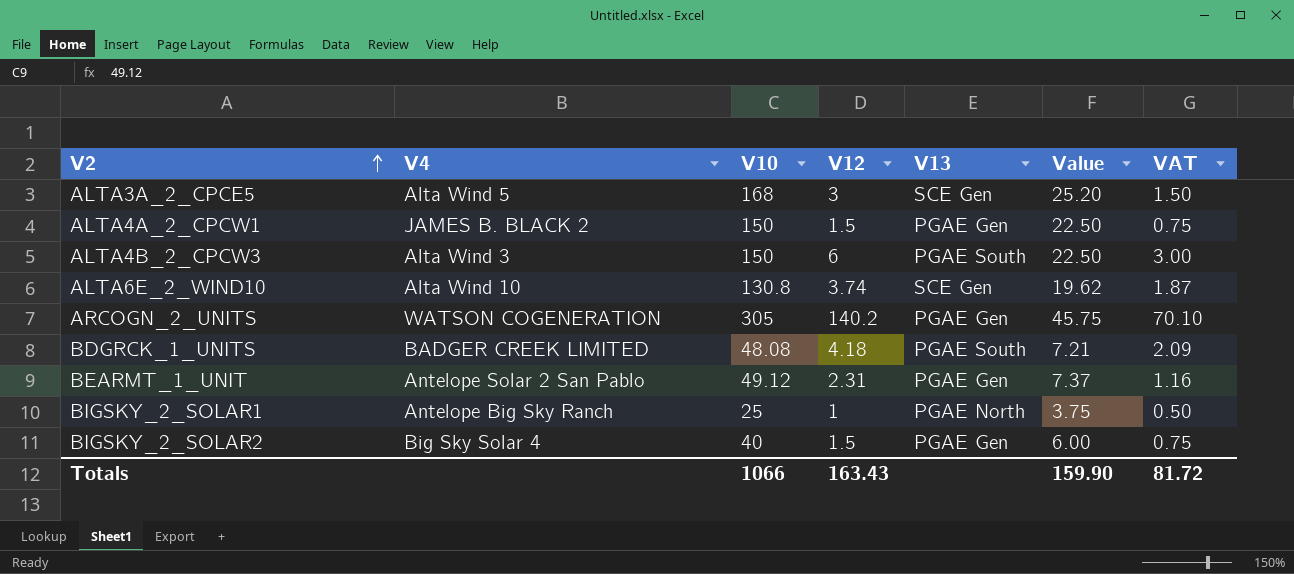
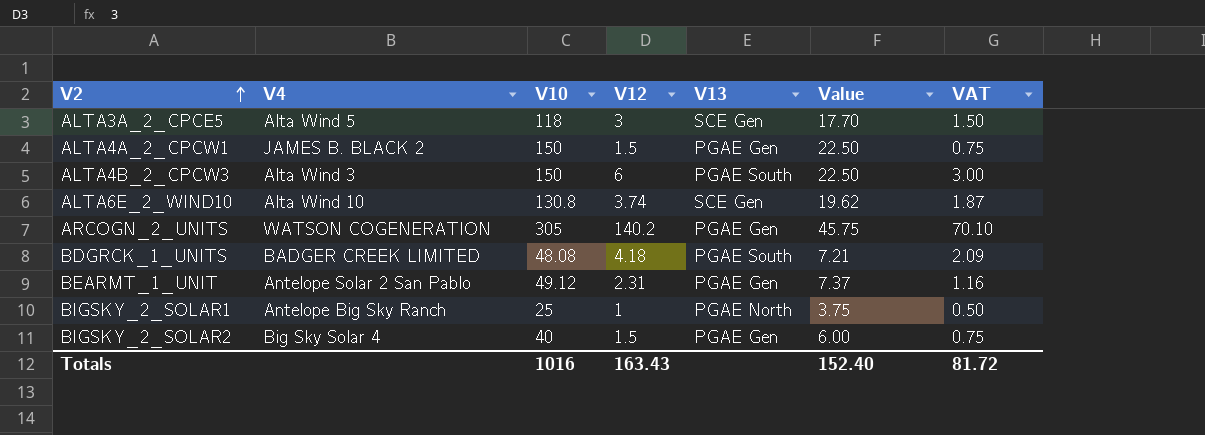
ALTA3A_2_CPCE5 | V10: 168 -> 118
ALTA3A_2_CPCE5 | Value: 25.20 -> 17.70
Totals | V10: 1066 -> 1016
Totals | Value: 159.90 -> 152.40

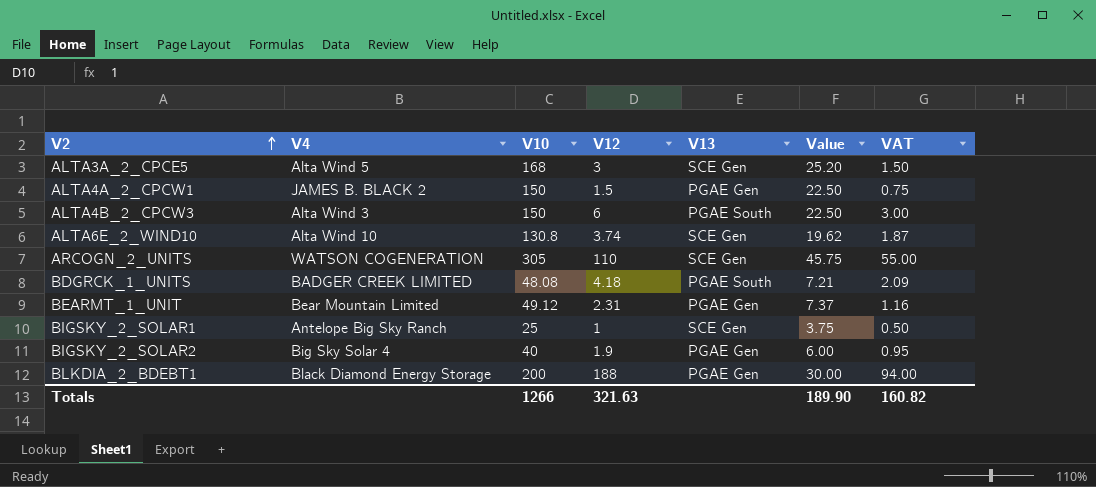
ALTA3A_2_CPCE5 | V10: 118 -> 168
ALTA3A_2_CPCE5 | Value: 17.70 -> 25.20
ARCOGN_2_UNITS | V12: 140.2 -> 110
ARCOGN_2_UNITS | V13: PGAE Gen -> SCE Gen
ARCOGN_2_UNITS | VAT: 70.10 -> 55.00
BEARMT_1_UNIT | V4: Antelope Solar 2 San Pablo -> Bear Mountain Limited
BIGSKY_2_SOLAR1 | V13: PGAE North -> SCE Gen
BIGSKY_2_SOLAR2 | V12: 1.5 -> 1.9
BIGSKY_2_SOLAR2 | VAT: 0.75 -> 0.95
row BLKDIA_2_BDEBT1: none -> Black Diamond Energy Storage | 200 | 188 | PGAE Gen | 30.00 | 94.00
Totals | V10: 1016 -> 1266
Totals | V12: 163.43 -> 321.63
Totals | Value: 152.40 -> 189.90
Totals | VAT: 81.72 -> 160.82

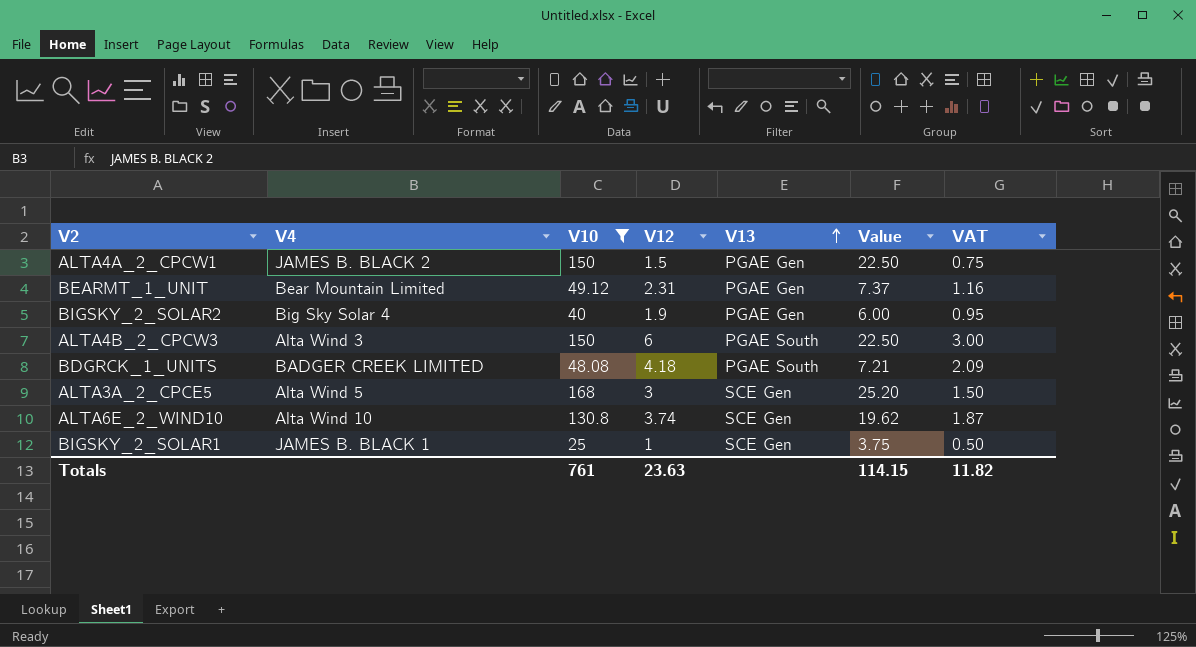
filter: none -> V10 <= 168
row order: V2 ascending -> V13 ascending
BIGSKY_2_SOLAR1 | V4: Antelope Big Sky Ranch -> JAMES B. BLACK 1
Totals | V10: 1266 -> 761
Totals | V12: 321.63 -> 23.63
Totals | Value: 189.90 -> 114.15
Totals | VAT: 160.82 -> 11.82

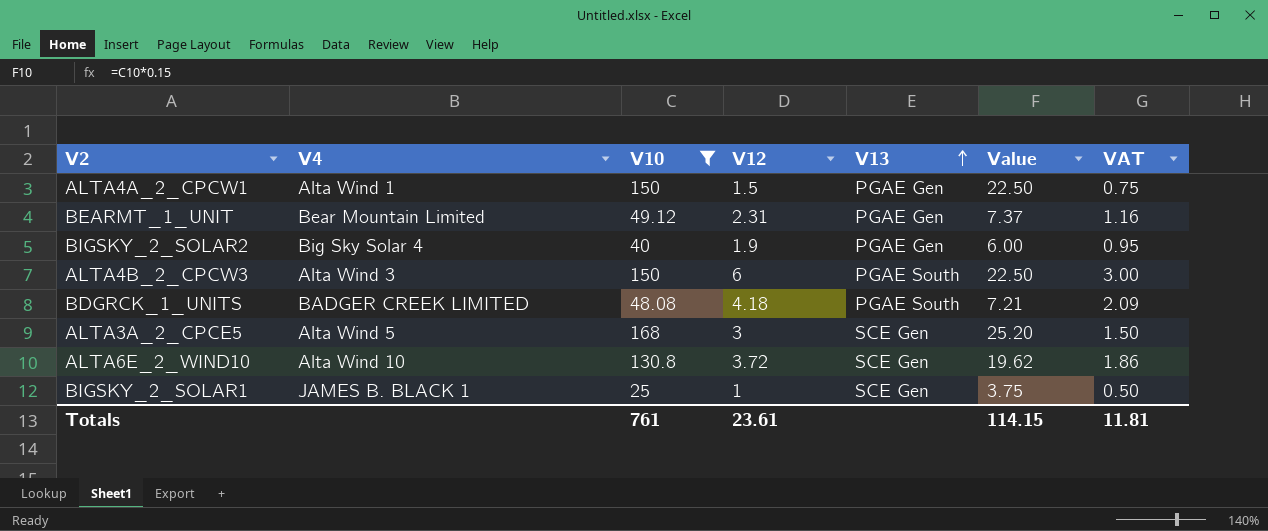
ALTA4A_2_CPCW1 | V4: JAMES B. BLACK 2 -> Alta Wind 1
ALTA6E_2_WIND10 | V12: 3.74 -> 3.72
ALTA6E_2_WIND10 | VAT: 1.87 -> 1.86
Totals | V12: 23.63 -> 23.61
Totals | VAT: 11.82 -> 11.81

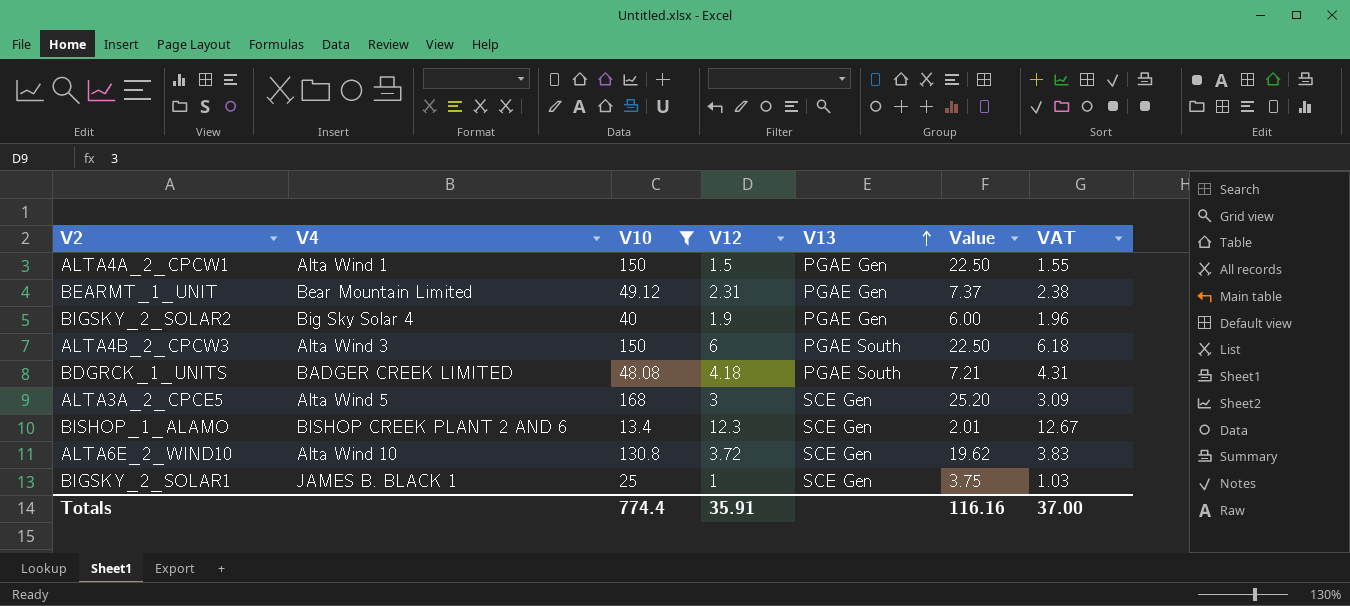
column VAT | formula: [V12] * 0.5 -> [V12] * 1.03
row BISHOP_1_ALAMO: none -> BISHOP CREEK PLANT 2 AND 6 | 13.4 | 12.3 | SCE Gen | 2.01 | 12.67
Totals | V10: 761 -> 774.4
Totals | V12: 23.61 -> 35.91
Totals | Value: 114.15 -> 116.16
Totals | VAT: 11.81 -> 37.00

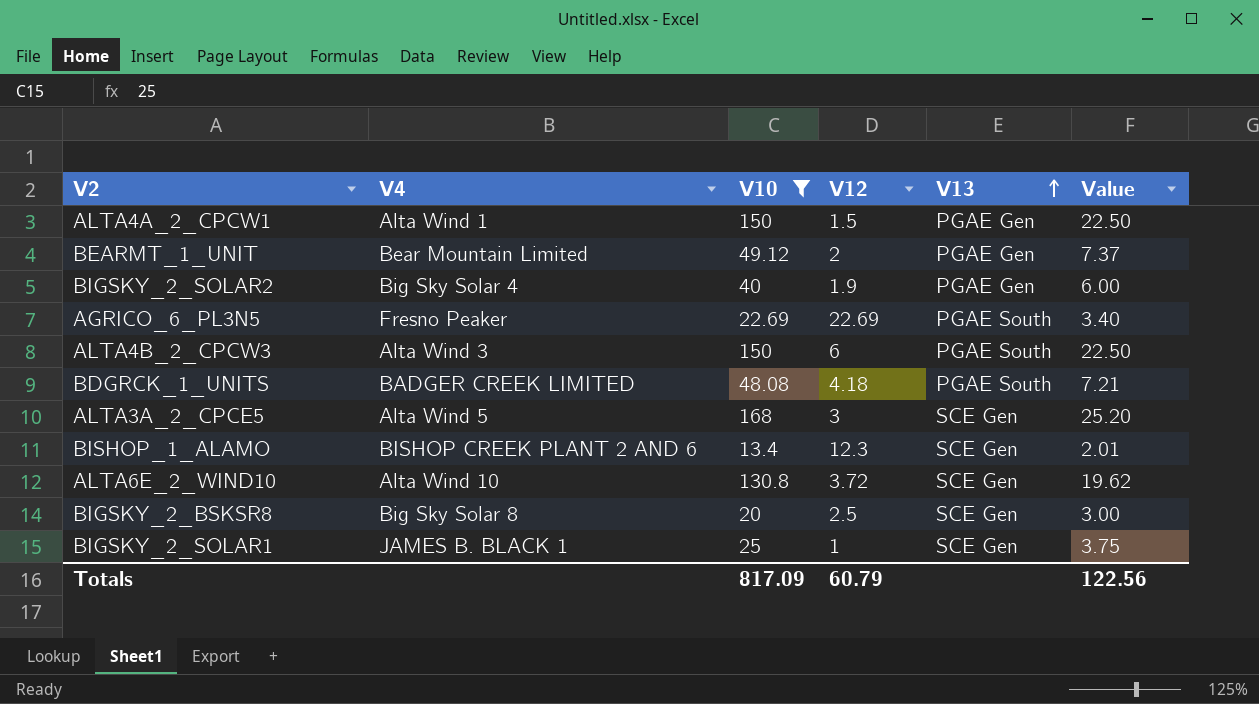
column VAT | formula: [V12] * 1.03 -> none
BEARMT_1_UNIT | V12: 2.31 -> 2
row AGRICO_6_PL3N5: none -> Fresno Peaker | 22.69 | 22.69 | PGAE South | 3.40
row BIGSKY_2_BSKSR8: none -> Big Sky Solar 8 | 20 | 2.5 | SCE Gen | 3.00
Totals | V10: 774.4 -> 817.09
Totals | V12: 35.91 -> 60.79
Totals | Value: 116.16 -> 122.56

